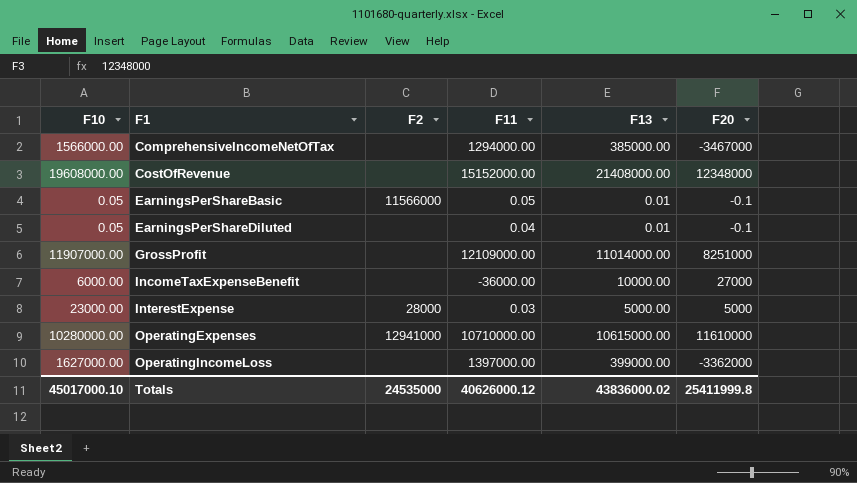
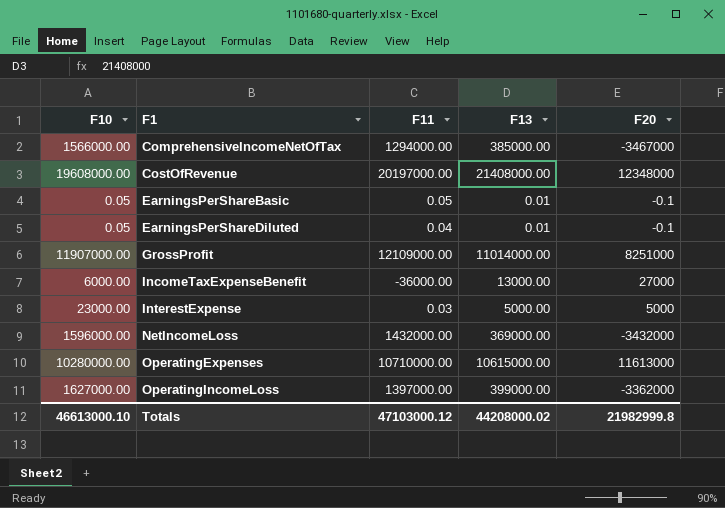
column F2 | position: 3 -> none
CostOfRevenue | F11: 15152000.00 -> 20197000.00
IncomeTaxExpenseBenefit | F13: 10000.00 -> 13000.00
row NetIncomeLoss: none -> 1596000.00 | 1432000.00 | 369000.00 | -3432000
OperatingExpenses | F20: 11610000 -> 11613000
Totals | F10: 45017000.10 -> 46613000.10
Totals | F11: 40626000.12 -> 47103000.12
Totals | F13: 43836000.02 -> 44208000.02
Totals | F20: 25411999.8 -> 21982999.8

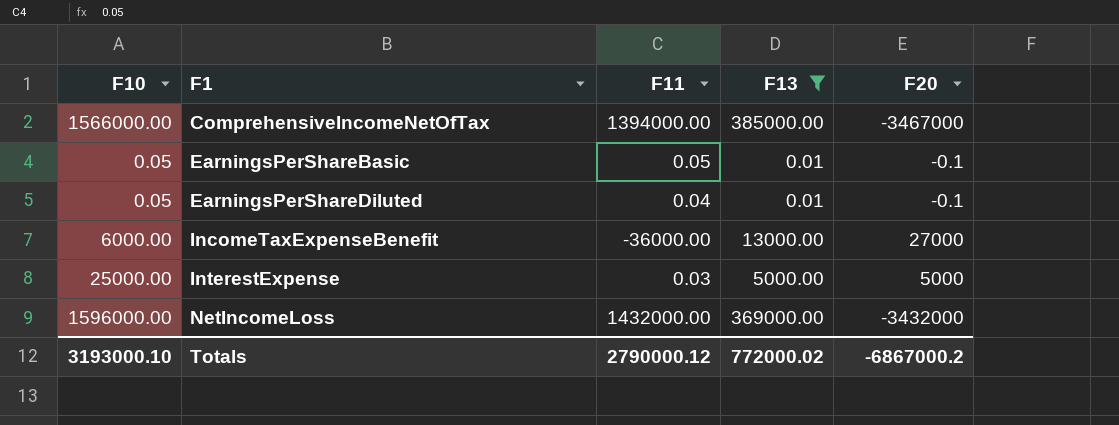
filter: none -> F13 <= 385000.00
ComprehensiveIncomeNetOfTax | F11: 1294000.00 -> 1394000.00
InterestExpense | F10: 23000.00 -> 25000.00
Totals | F10: 46613000.10 -> 3193000.10
Totals | F11: 47103000.12 -> 2790000.12
Totals | F13: 44208000.02 -> 772000.02
Totals | F20: 21982999.8 -> -6867000.2

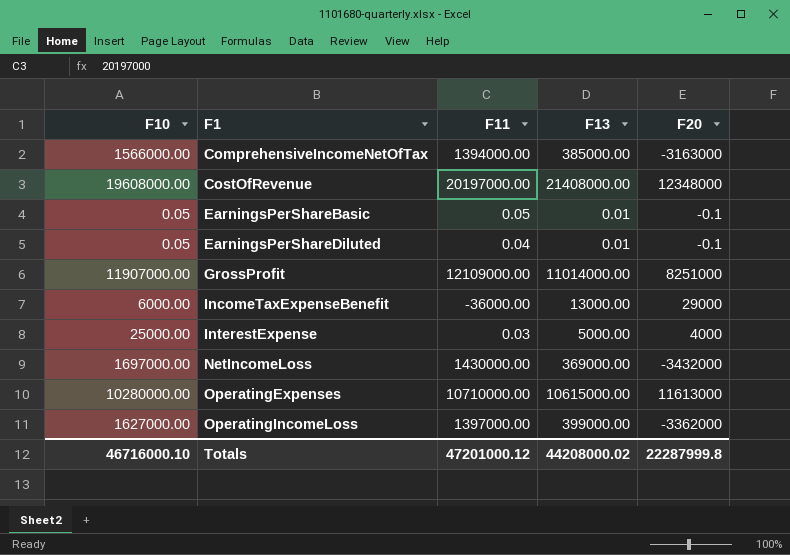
filter: F13 <= 385000.00 -> none
ComprehensiveIncomeNetOfTax | F20: -3467000 -> -3163000
IncomeTaxExpenseBenefit | F20: 27000 -> 29000
InterestExpense | F20: 5000 -> 4000
NetIncomeLoss | F10: 1596000.00 -> 1697000.00
NetIncomeLoss | F11: 1432000.00 -> 1430000.00
Totals | F10: 3193000.10 -> 46716000.10
Totals | F11: 2790000.12 -> 47201000.12
Totals | F13: 772000.02 -> 44208000.02
Totals | F20: -6867000.2 -> 22287999.8

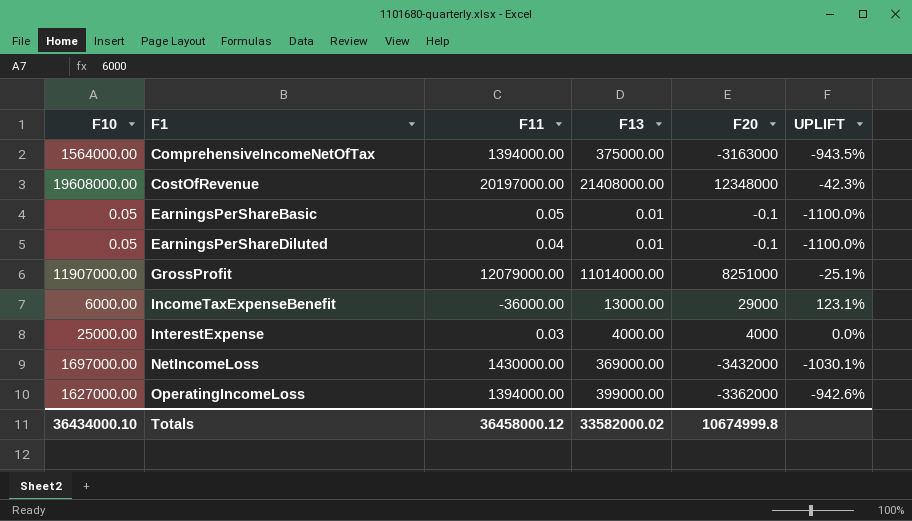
column UPLIFT | formula: none -> ([F20] - [F13]) / [F13]
row OperatingExpenses: 10280000.00 | 10710000.00 | 10615000.00 | 11613000 -> none
ComprehensiveIncomeNetOfTax | F10: 1566000.00 -> 1564000.00
ComprehensiveIncomeNetOfTax | F13: 385000.00 -> 375000.00
GrossProfit | F11: 12109000.00 -> 12079000.00
InterestExpense | F13: 5000.00 -> 4000.00
OperatingIncomeLoss | F11: 1397000.00 -> 1394000.00
Totals | F10: 46716000.10 -> 36434000.10
Totals | F11: 47201000.12 -> 36458000.12
Totals | F13: 44208000.02 -> 33582000.02
Totals | F20: 22287999.8 -> 10674999.8

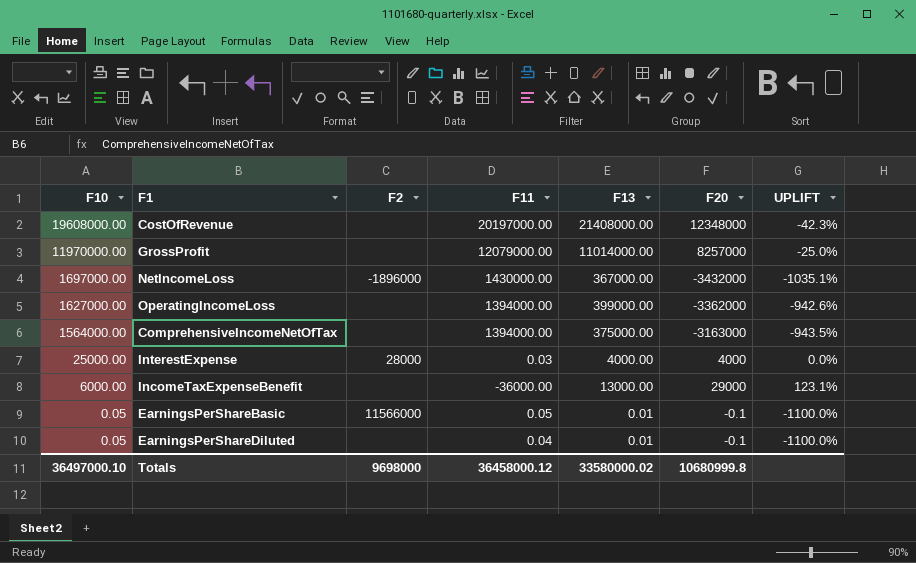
row order: F1 ascending -> F10 descending
column F2 | position: none -> 3
GrossProfit | F10: 11907000.00 -> 11970000.00
GrossProfit | F20: 8251000 -> 8257000
GrossProfit | UPLIFT: -25.1% -> -25.0%
NetIncomeLoss | F13: 369000.00 -> 367000.00
NetIncomeLoss | UPLIFT: -1030.1% -> -1035.1%
Totals | F10: 36434000.10 -> 36497000.10
Totals | F13: 33582000.02 -> 33580000.02
Totals | F20: 10674999.8 -> 10680999.8

